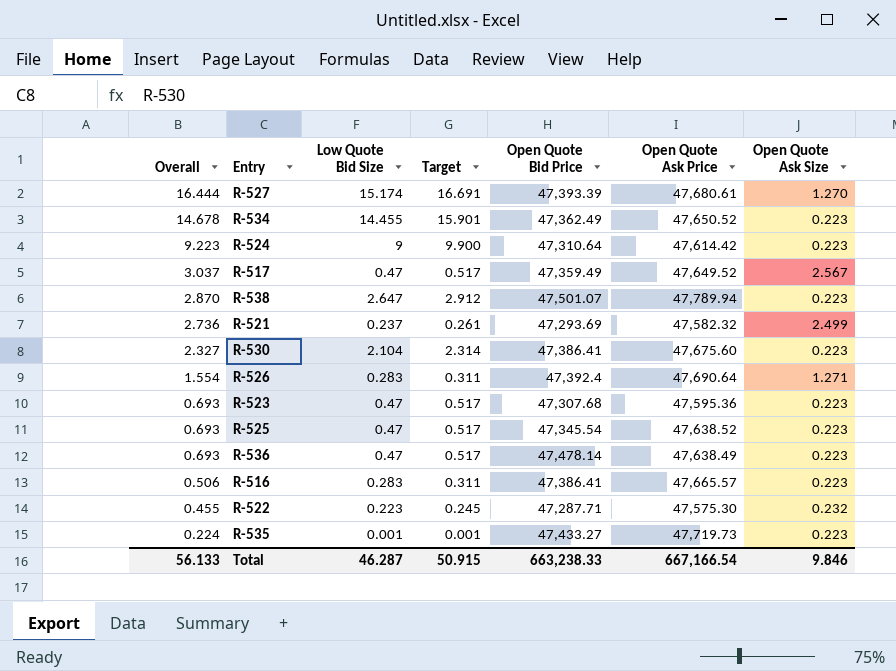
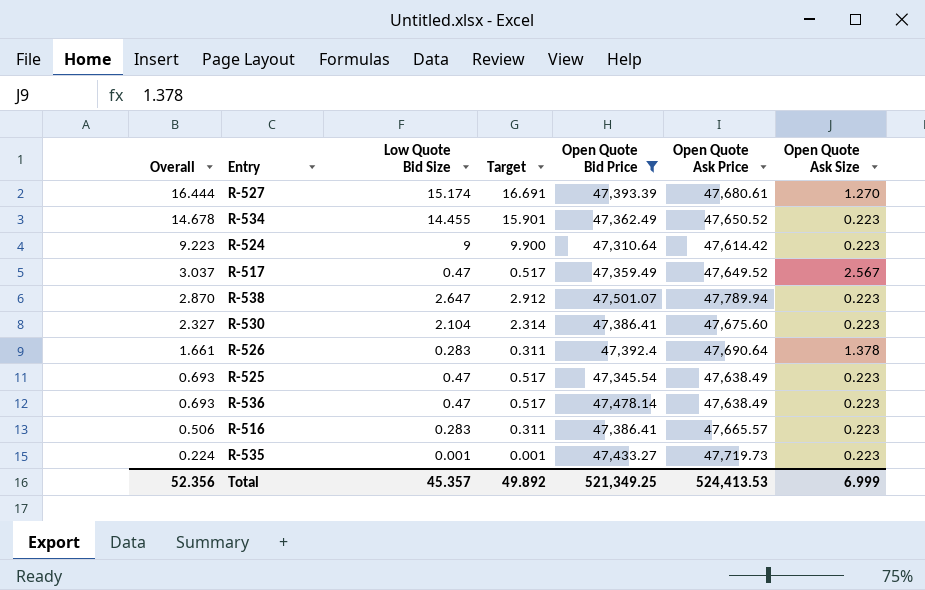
filter: none -> Open Quote Bid Price >= 47,310.64
R-526 | Overall: 1.554 -> 1.661
R-526 | Open Quote Ask Size: 1.271 -> 1.378
R-525 | Open Quote Ask Price: 47,638.52 -> 47,638.49
Total | Overall: 56.133 -> 52.356
Total | Low Quote Bid Size: 46.287 -> 45.357
Total | Target: 50.915 -> 49.892
Total | Open Quote Bid Price: 663,238.33 -> 521,349.25
Total | Open Quote Ask Price: 667,166.54 -> 524,413.53
Total | Open Quote Ask Size: 9.846 -> 6.999

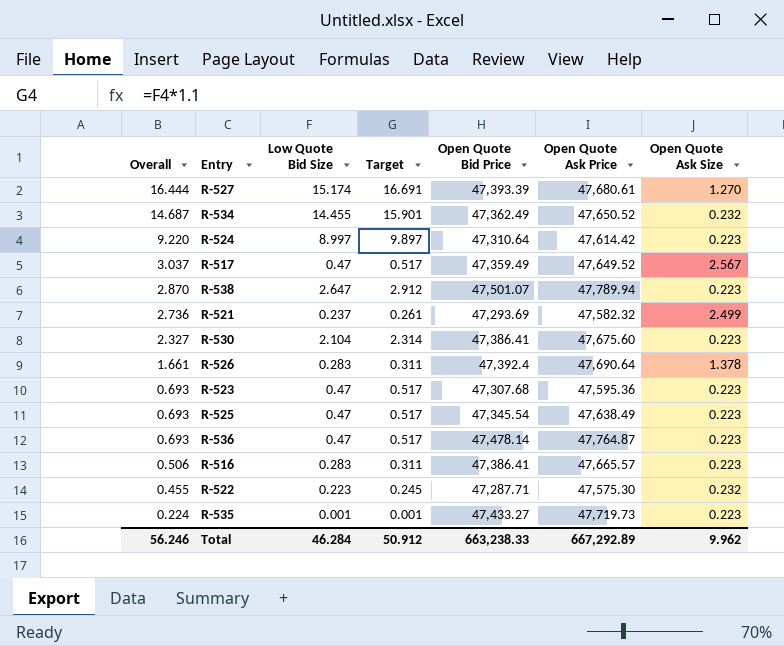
filter: Open Quote Bid Price >= 47,310.64 -> none
R-534 | Overall: 14.678 -> 14.687
R-534 | Open Quote Ask Size: 0.223 -> 0.232
R-524 | Overall: 9.223 -> 9.220
R-524 | Low Quote Bid Size: 9 -> 8.997
R-524 | Target: 9.900 -> 9.897
R-536 | Open Quote Ask Price: 47,638.49 -> 47,764.87
Total | Overall: 52.356 -> 56.246
Total | Low Quote Bid Size: 45.357 -> 46.284
Total | Target: 49.892 -> 50.912
Total | Open Quote Bid Price: 521,349.25 -> 663,238.33
Total | Open Quote Ask Price: 524,413.53 -> 667,292.89
Total | Open Quote Ask Size: 6.999 -> 9.962

